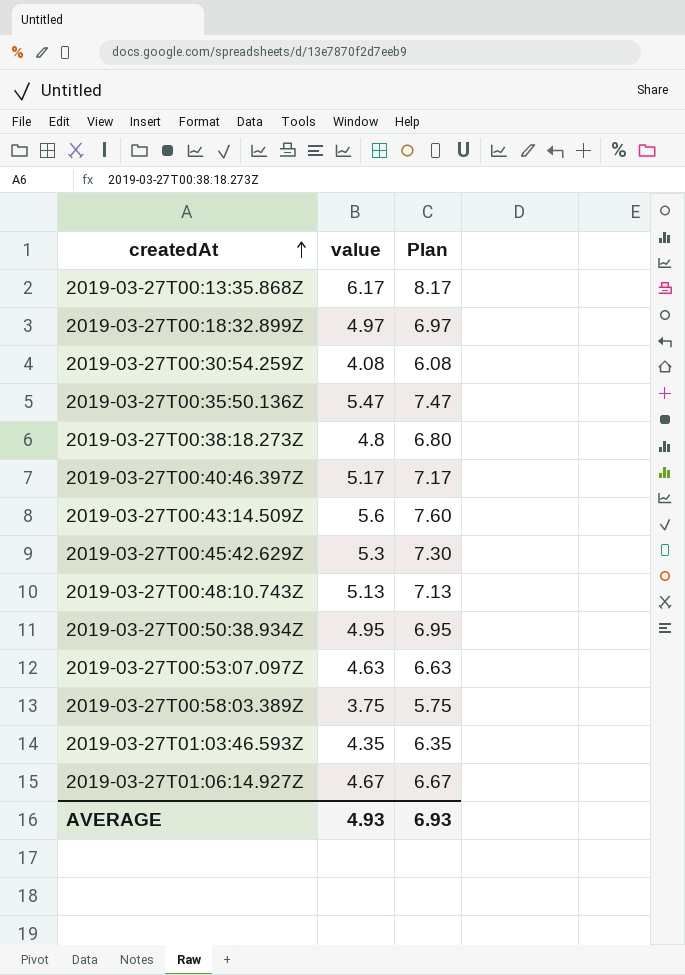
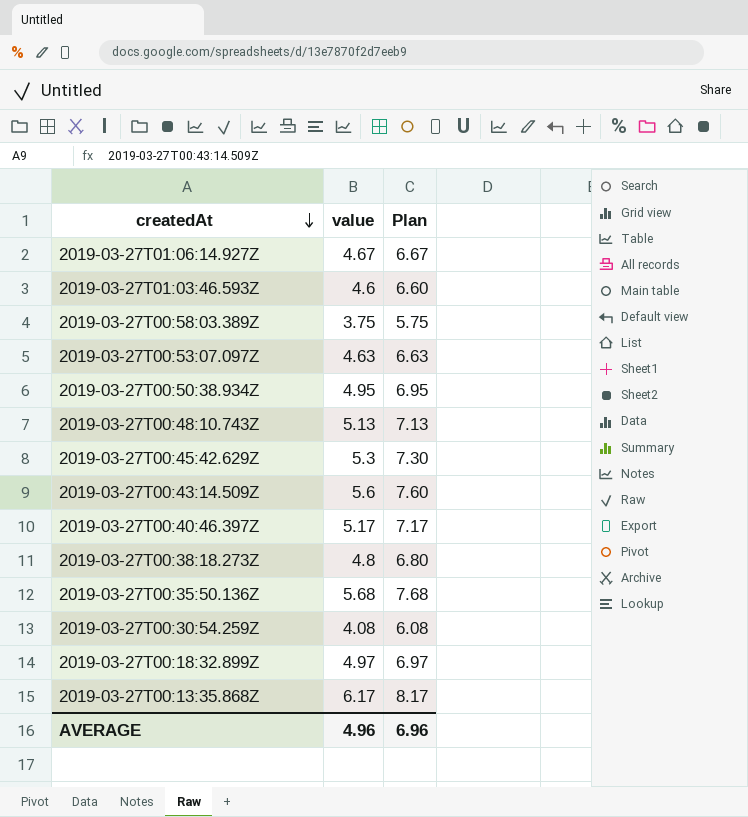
row order: createdAt ascending -> createdAt descending
2019-03-27T01:03:46.593Z | value: 4.35 -> 4.6
2019-03-27T01:03:46.593Z | Plan: 6.35 -> 6.60
2019-03-27T00:35:50.136Z | value: 5.47 -> 5.68
2019-03-27T00:35:50.136Z | Plan: 7.47 -> 7.68
AVERAGE | value: 4.93 -> 4.96
AVERAGE | Plan: 6.93 -> 6.96

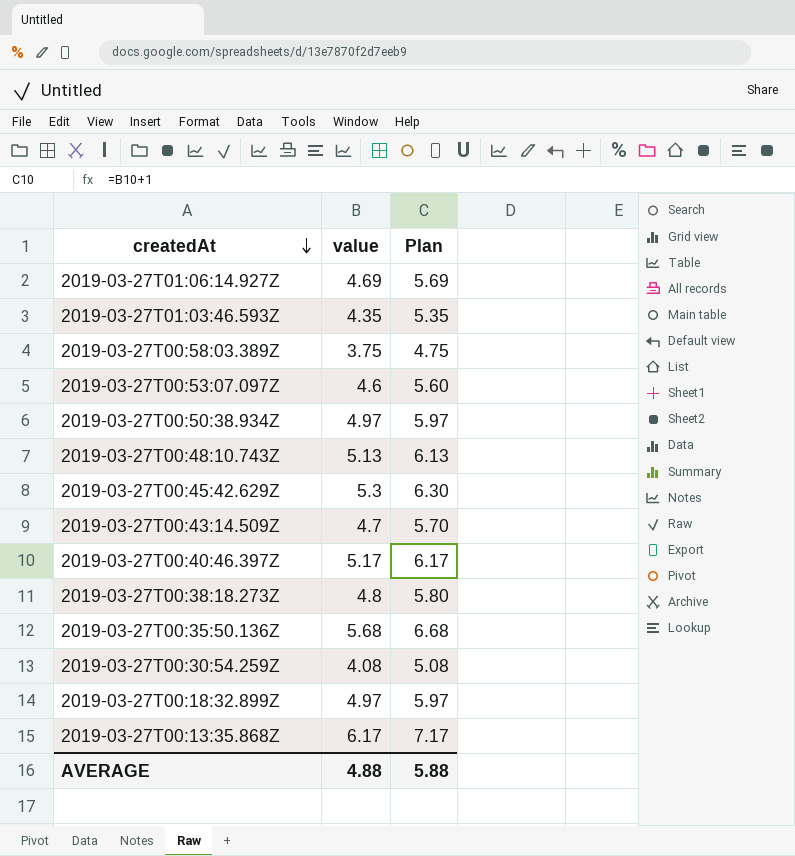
column Plan | formula: [value] + 2 -> [value] + 1
2019-03-27T01:06:14.927Z | value: 4.67 -> 4.69
2019-03-27T01:03:46.593Z | value: 4.6 -> 4.35
2019-03-27T00:53:07.097Z | value: 4.63 -> 4.6
2019-03-27T00:50:38.934Z | value: 4.95 -> 4.97
2019-03-27T00:43:14.509Z | value: 5.6 -> 4.7
AVERAGE | value: 4.96 -> 4.88
AVERAGE | Plan: 6.96 -> 5.88

